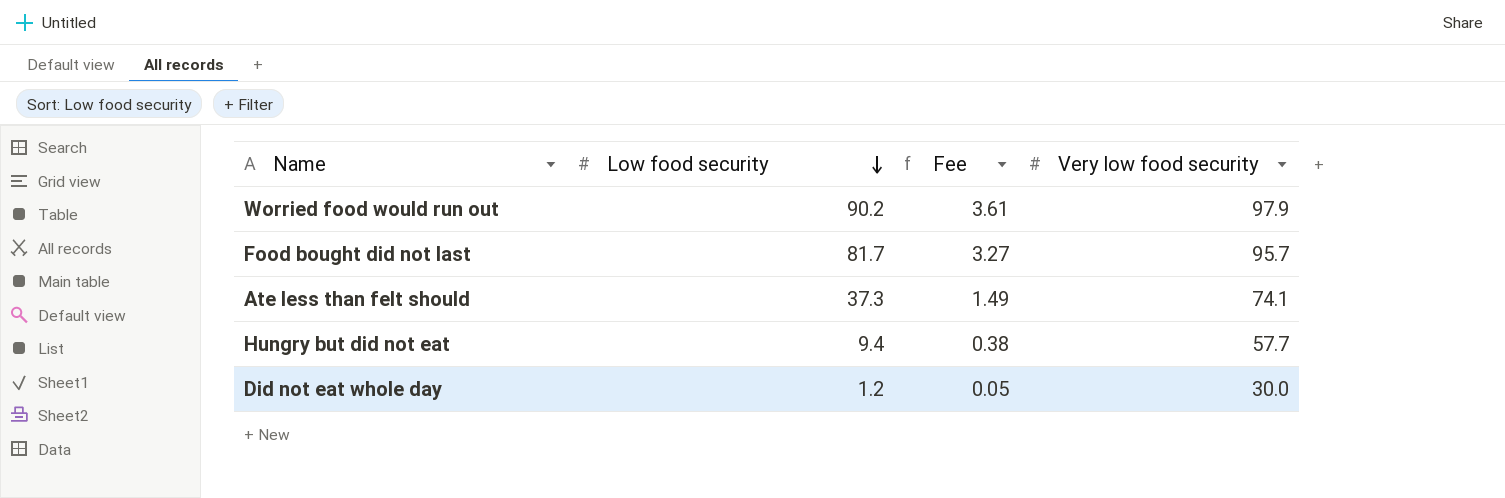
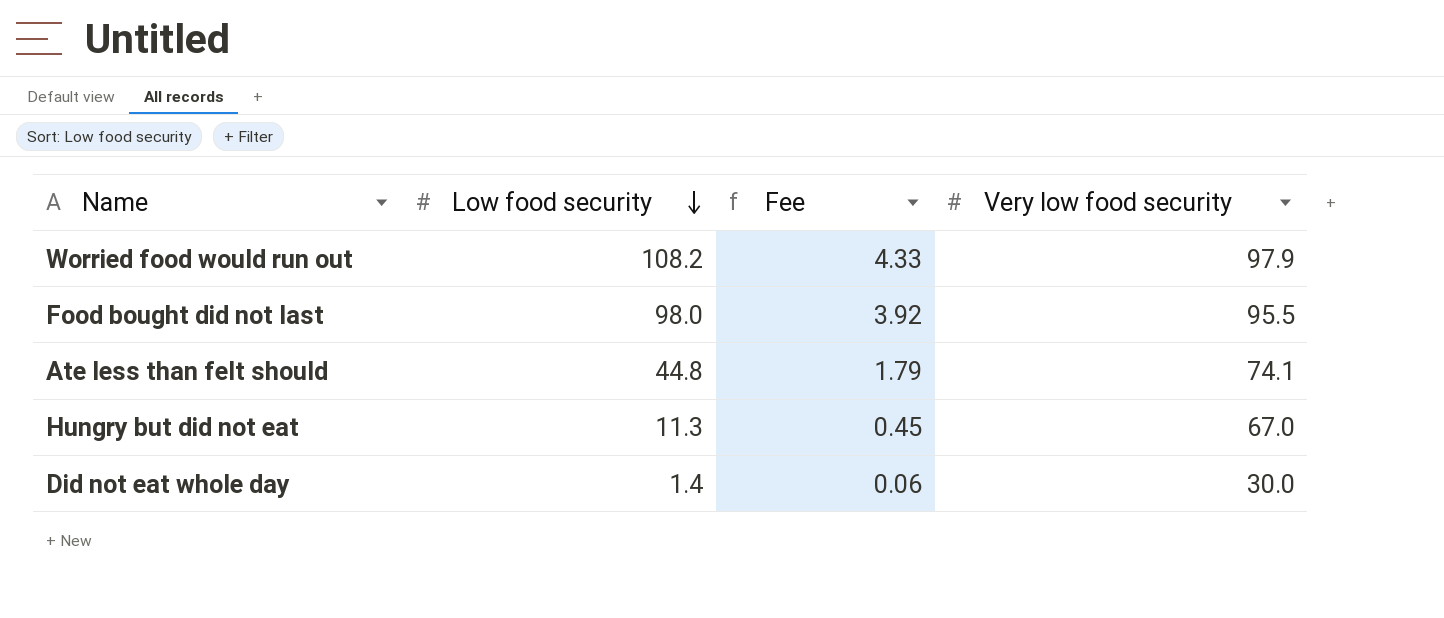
Worried food would run out | Low food security: 90.2 -> 108.2
Worried food would run out | Fee: 3.61 -> 4.33
Food bought did not last | Low food security: 81.7 -> 98.0
Food bought did not last | Fee: 3.27 -> 3.92
Food bought did not last | Very low food security: 95.7 -> 95.5
Ate less than felt should | Low food security: 37.3 -> 44.8
Ate less than felt should | Fee: 1.49 -> 1.79
Hungry but did not eat | Low food security: 9.4 -> 11.3
Hungry but did not eat | Fee: 0.38 -> 0.45
Hungry but did not eat | Very low food security: 57.7 -> 67.0
Did not eat whole day | Low food security: 1.2 -> 1.4
Did not eat whole day | Fee: 0.05 -> 0.06

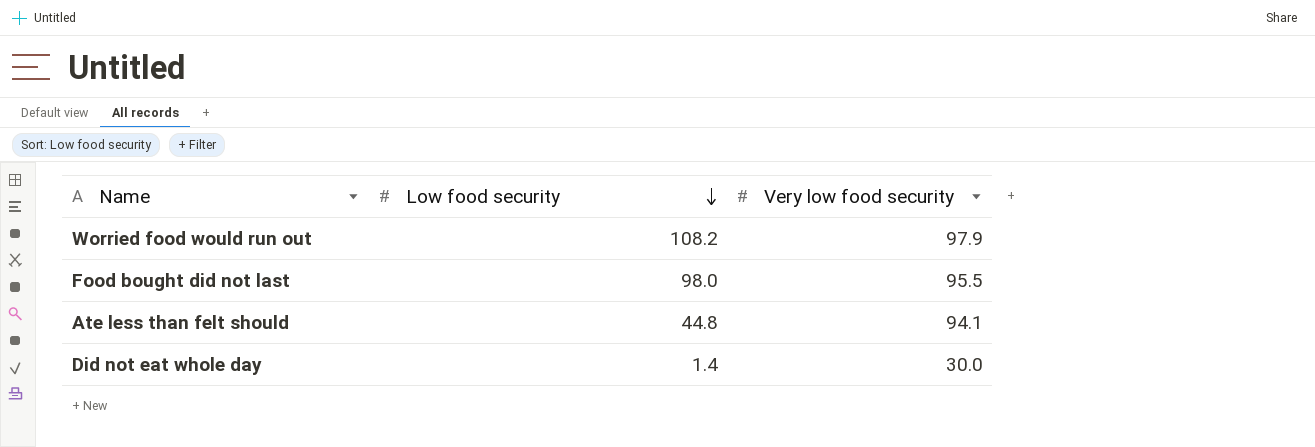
column Fee | formula: [Low food security] * 0.04 -> none
row Hungry but did not eat: 11.3 | 0.45 | 67.0 -> none
Ate less than felt should | Very low food security: 74.1 -> 94.1

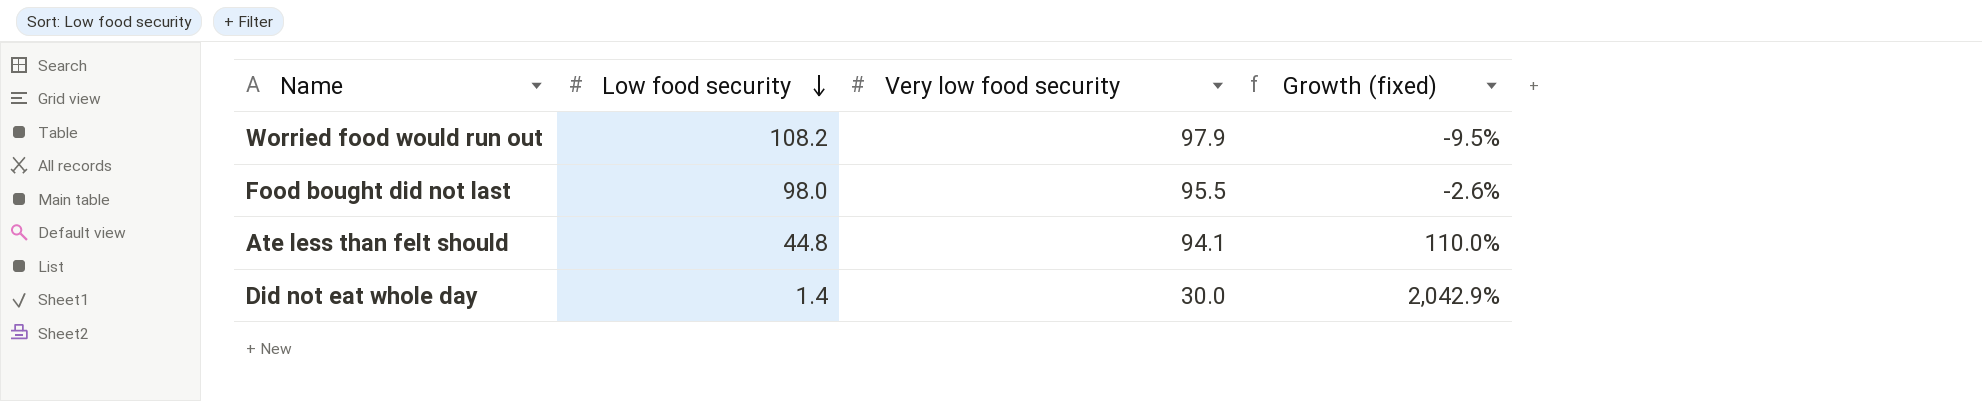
column Growth (fixed) | formula: none -> ([Very low food security] - [Low food security]) / [Low food security]

